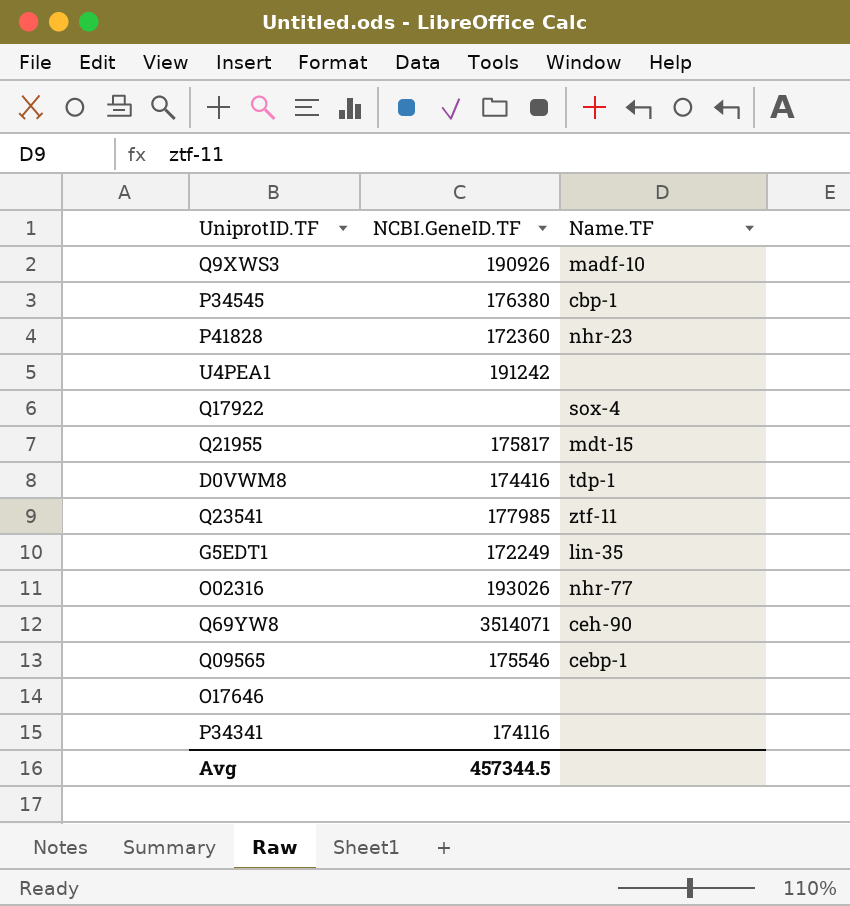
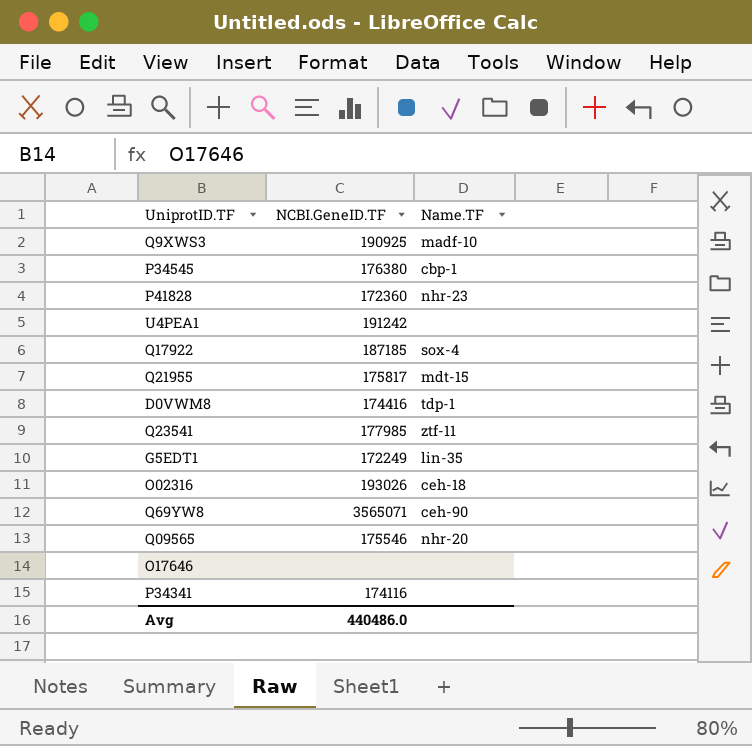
Q9XWS3 | NCBI.GeneID.TF: 190926 -> 190925
Q17922 | NCBI.GeneID.TF: none -> 187185
O02316 | Name.TF: nhr-77 -> ceh-18
Q69YW8 | NCBI.GeneID.TF: 3514071 -> 3565071
Q09565 | Name.TF: cebp-1 -> nhr-20
Avg | NCBI.GeneID.TF: 457344.5 -> 440486.0

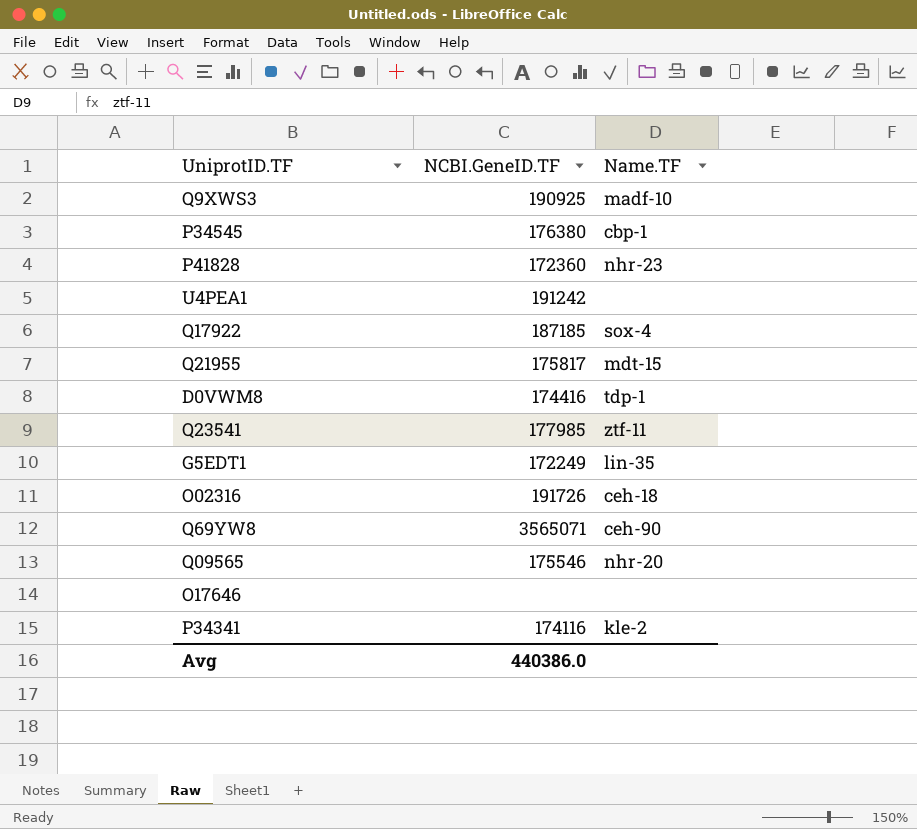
O02316 | NCBI.GeneID.TF: 193026 -> 191726
P34341 | Name.TF: none -> kle-2
Avg | NCBI.GeneID.TF: 440486.0 -> 440386.0

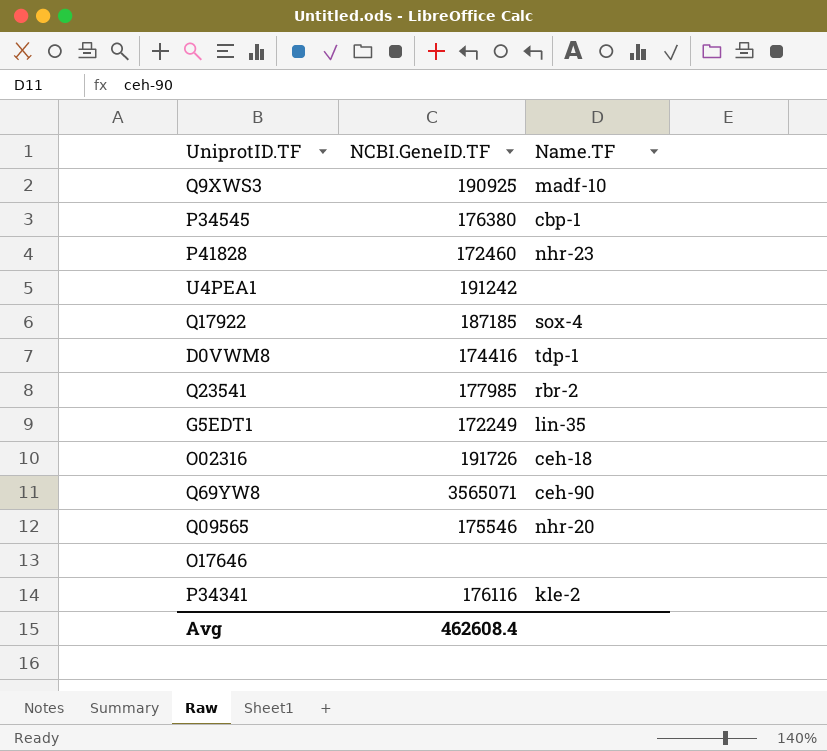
row Q21955: 175817 | mdt-15 -> none
P41828 | NCBI.GeneID.TF: 172360 -> 172460
Q23541 | Name.TF: ztf-11 -> rbr-2
P34341 | NCBI.GeneID.TF: 174116 -> 176116
Avg | NCBI.GeneID.TF: 440386.0 -> 462608.4

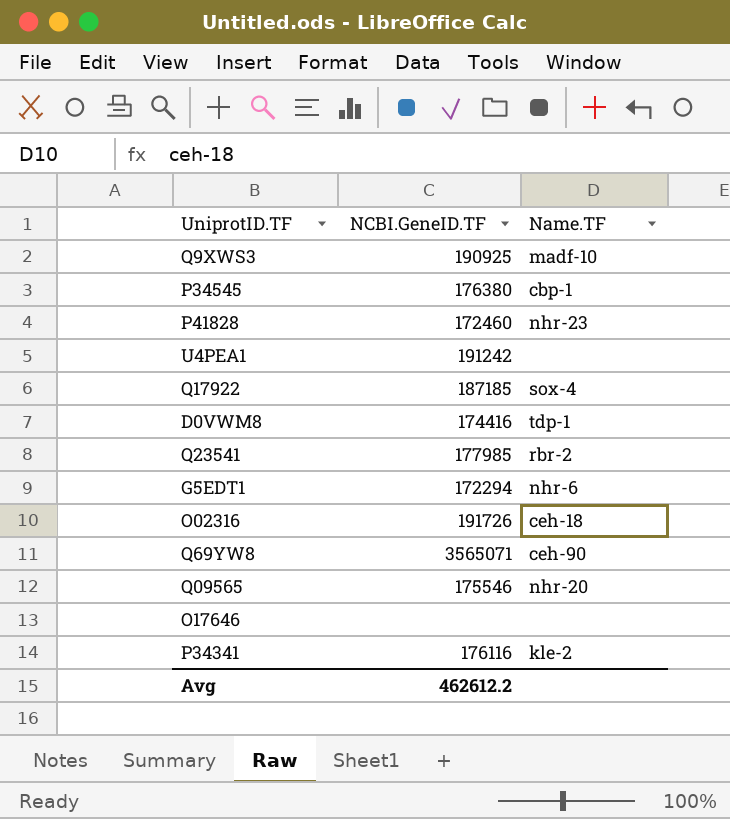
G5EDT1 | NCBI.GeneID.TF: 172249 -> 172294
G5EDT1 | Name.TF: lin-35 -> nhr-6
Avg | NCBI.GeneID.TF: 462608.4 -> 462612.2

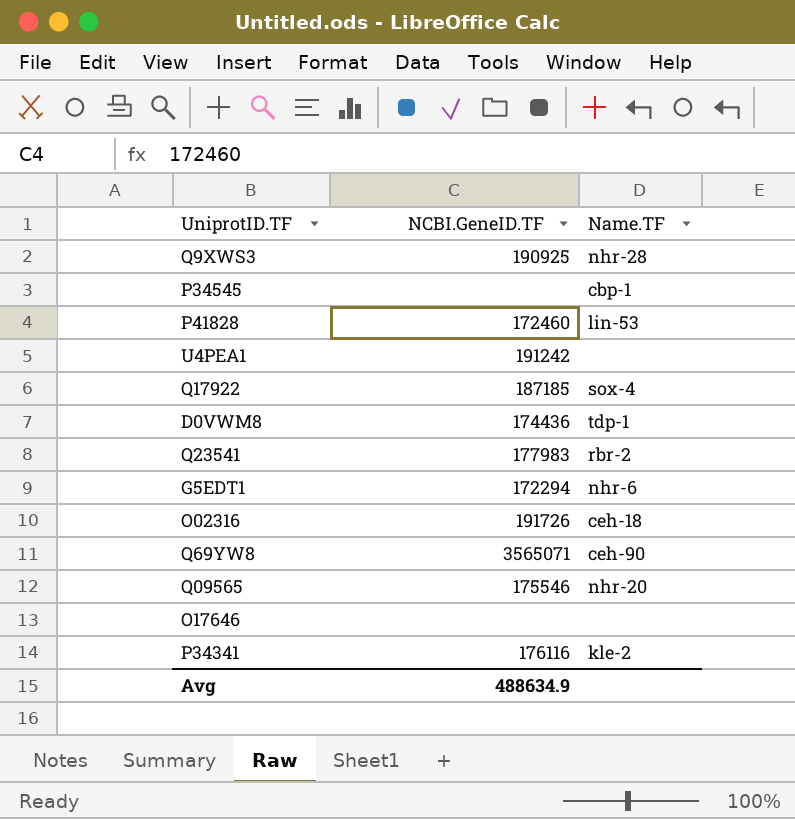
Q9XWS3 | Name.TF: madf-10 -> nhr-28
P34545 | NCBI.GeneID.TF: 176380 -> none
P41828 | Name.TF: nhr-23 -> lin-53
D0VWM8 | NCBI.GeneID.TF: 174416 -> 174436
Q23541 | NCBI.GeneID.TF: 177985 -> 177983
Avg | NCBI.GeneID.TF: 462612.2 -> 488634.9

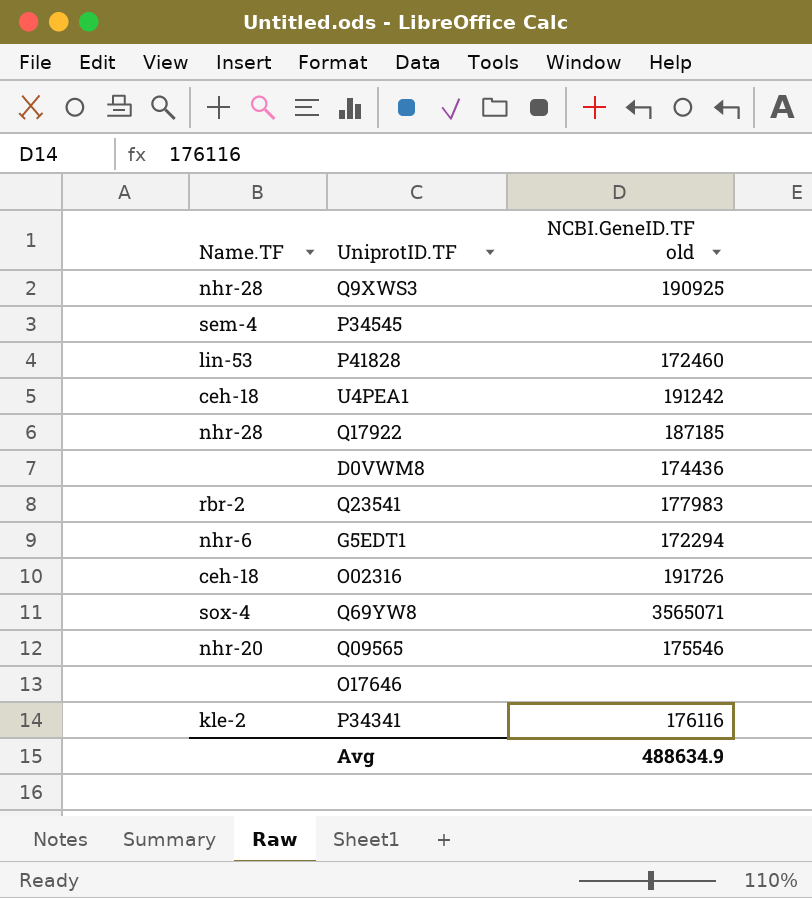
column Name.TF | position: 3 -> 1
column name: NCBI.GeneID.TF -> NCBI.GeneID.TF old
P34545 | Name.TF: cbp-1 -> sem-4
U4PEA1 | Name.TF: none -> ceh-18
Q17922 | Name.TF: sox-4 -> nhr-28
D0VWM8 | Name.TF: tdp-1 -> none
Q69YW8 | Name.TF: ceh-90 -> sox-4

